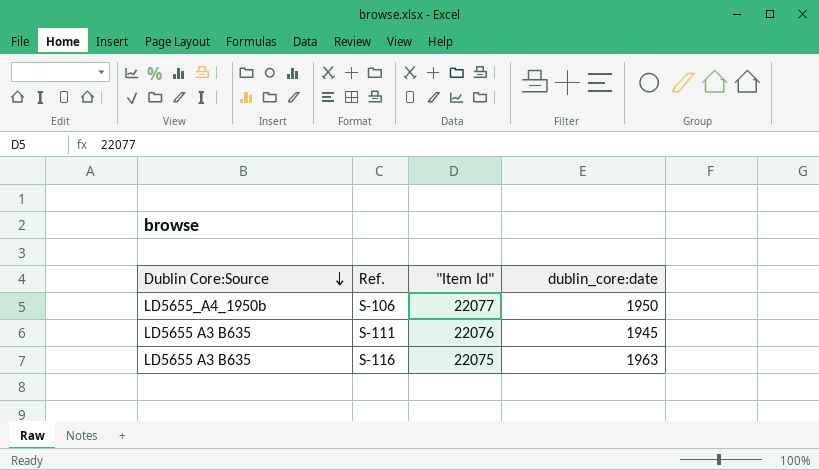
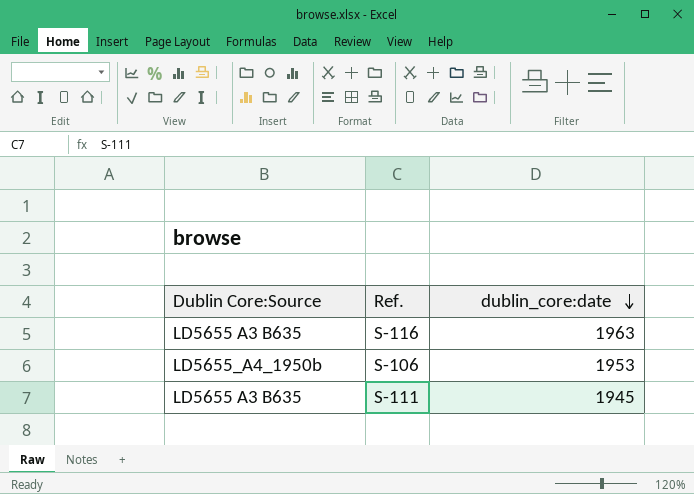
row order: Dublin Core:Source descending -> dublin_core:date descending
column "Item Id" | position: 3 -> none
S-106 | dublin_core:date: 1950 -> 1953

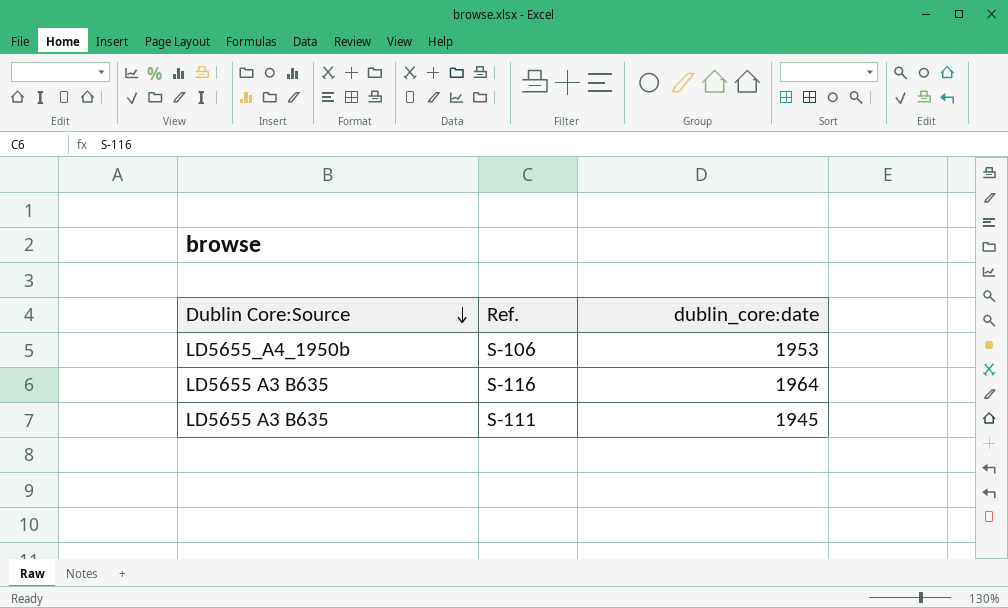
row order: dublin_core:date descending -> Dublin Core:Source descending
S-116 | dublin_core:date: 1963 -> 1964

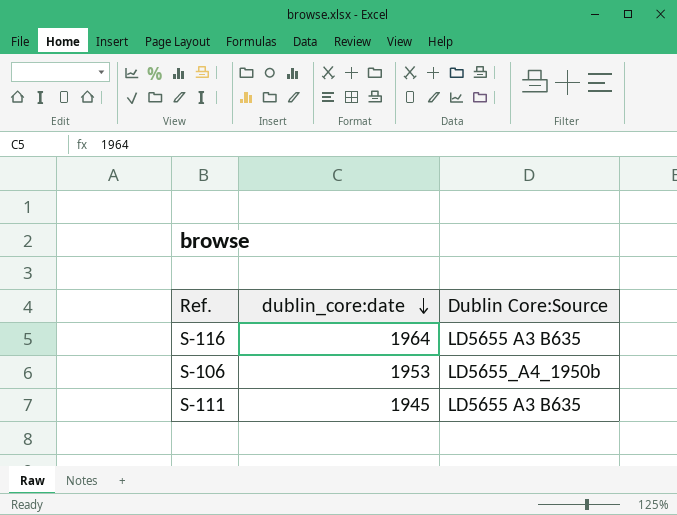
row order: Dublin Core:Source descending -> dublin_core:date descending
column Dublin Core:Source | position: 1 -> 3

